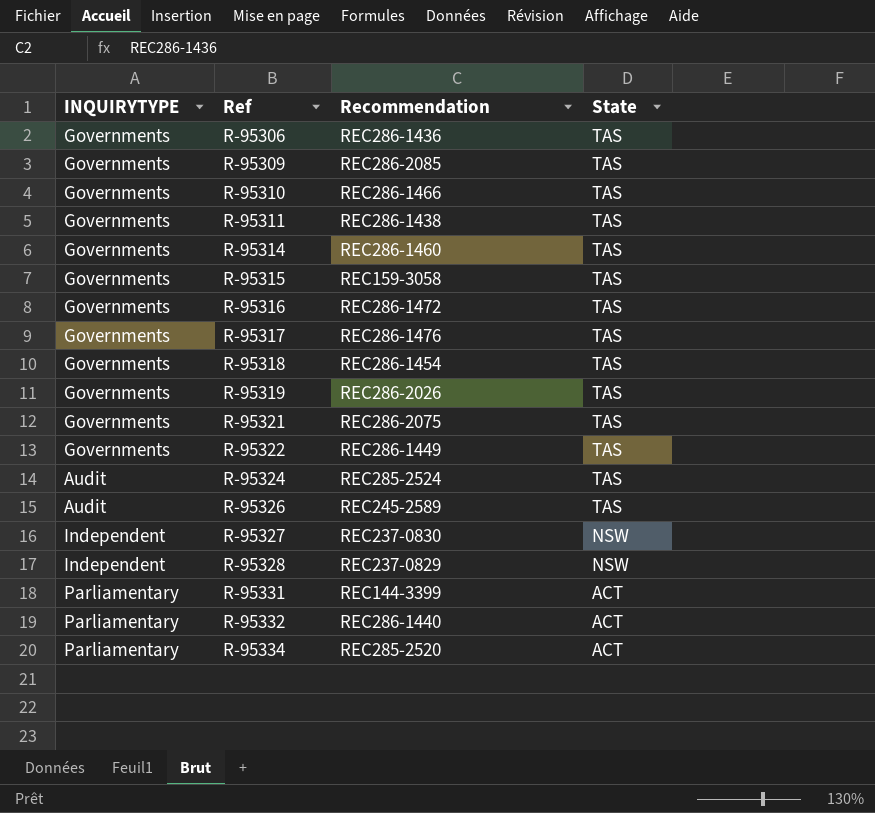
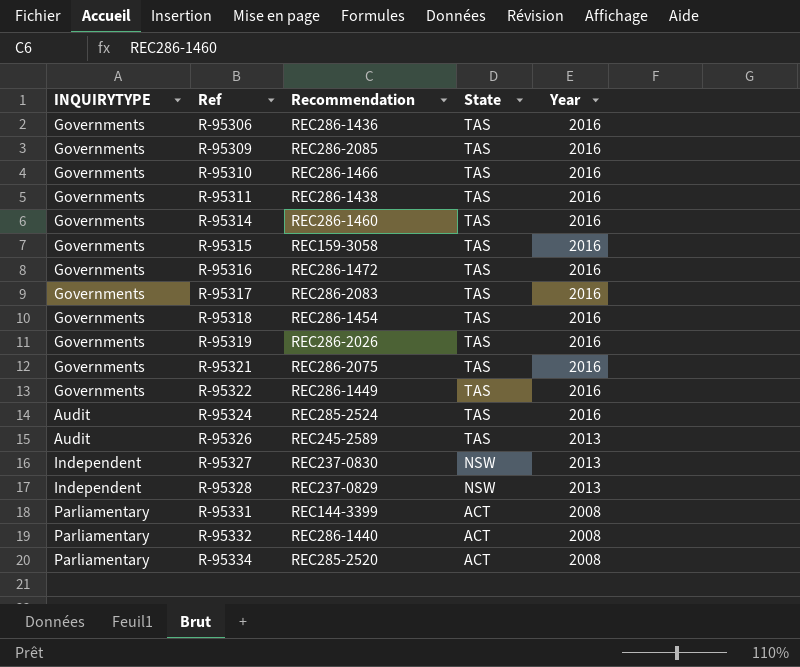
column Year | position: none -> 5
R-95317 | Recommendation: REC286-1476 -> REC286-2083

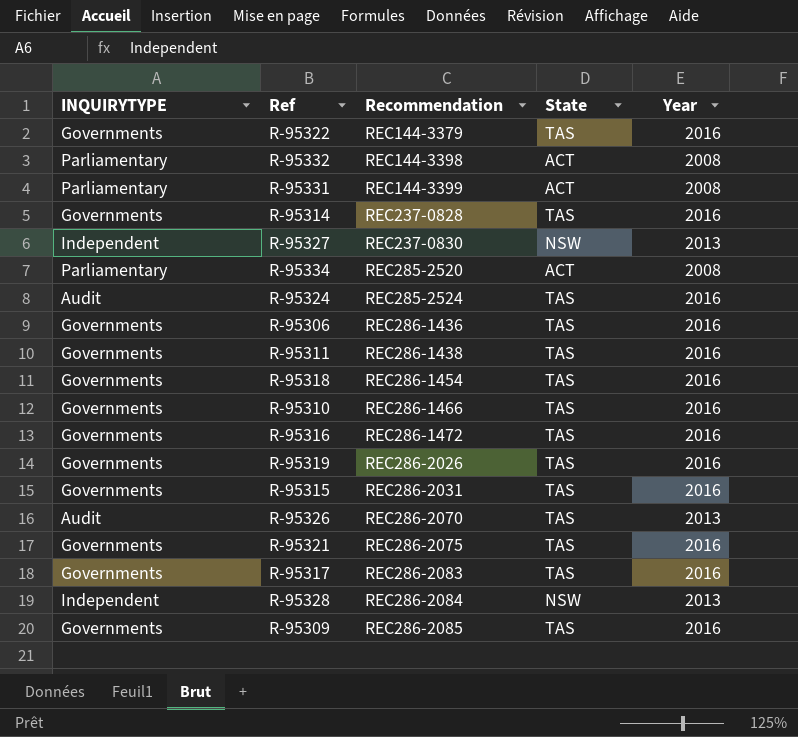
row order: Ref ascending -> Recommendation ascending
R-95322 | Recommendation: REC286-1449 -> REC144-3379
R-95332 | Recommendation: REC286-1440 -> REC144-3398
R-95314 | Recommendation: REC286-1460 -> REC237-0828
R-95315 | Recommendation: REC159-3058 -> REC286-2031
R-95326 | Recommendation: REC245-2589 -> REC286-2070
R-95328 | Recommendation: REC237-0829 -> REC286-2084

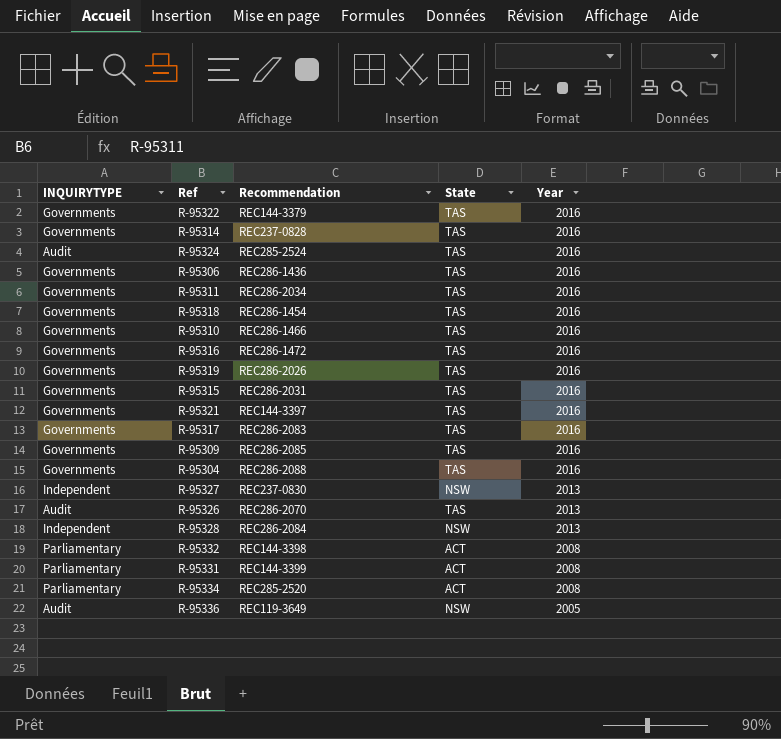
row order: Recommendation ascending -> Year descending
R-95311 | Recommendation: REC286-1438 -> REC286-2034
R-95321 | Recommendation: REC286-2075 -> REC144-3397
row R-95304: none -> Governments | REC286-2088 | TAS | 2016
row R-95336: none -> Audit | REC119-3649 | NSW | 2005

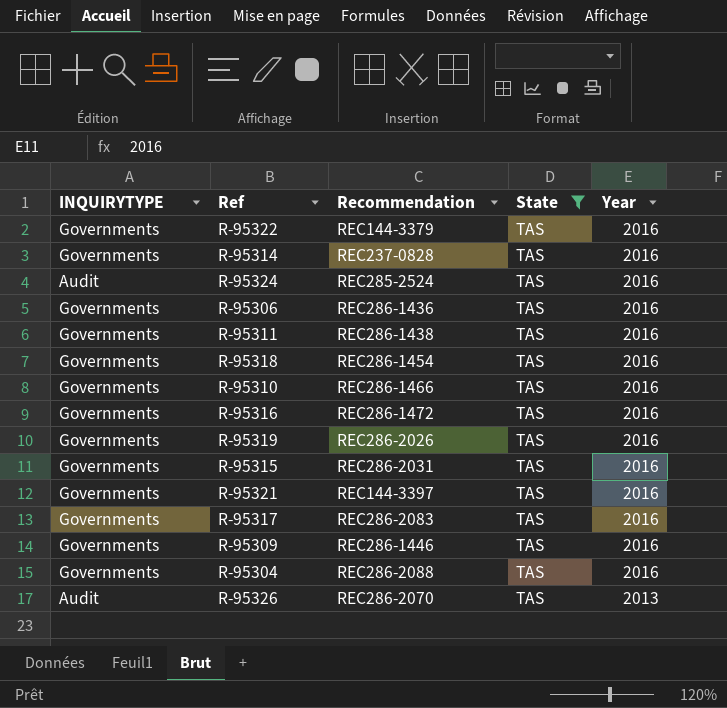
filter: none -> State = TAS
R-95311 | Recommendation: REC286-2034 -> REC286-1438
R-95309 | Recommendation: REC286-2085 -> REC286-1446

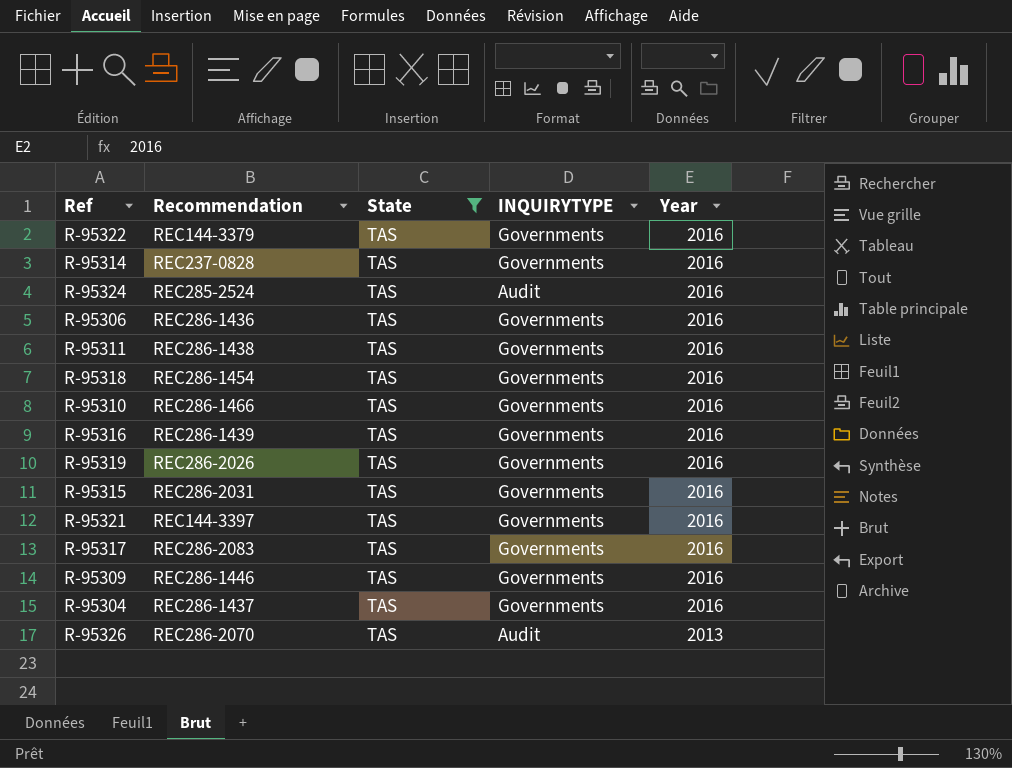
column INQUIRYTYPE | position: 1 -> 4
R-95316 | Recommendation: REC286-1472 -> REC286-1439
R-95304 | Recommendation: REC286-2088 -> REC286-1437

